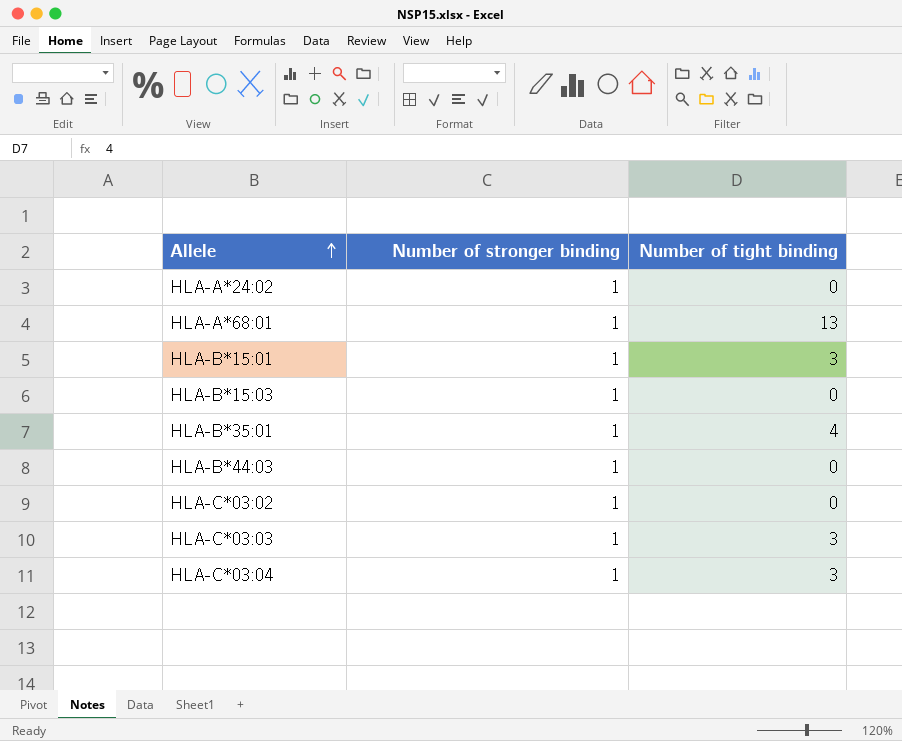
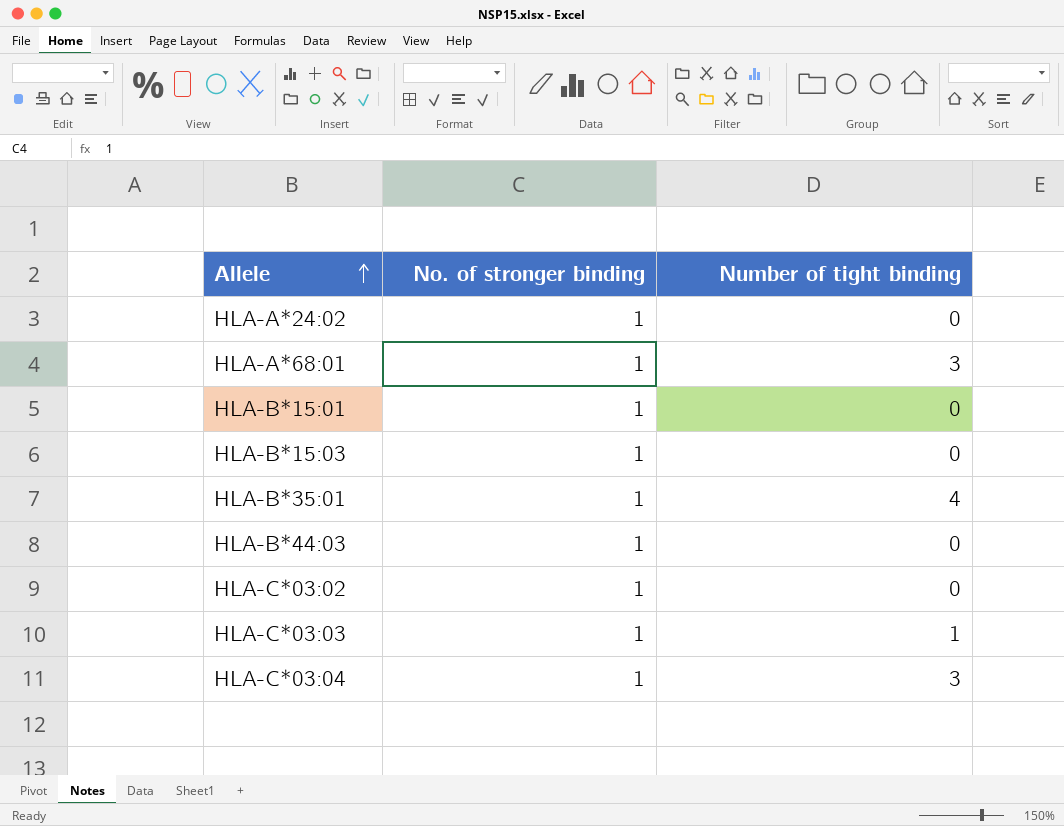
column name: Number of stronger binding -> No. of stronger binding
HLA-A*68:01 | Number of tight binding: 13 -> 3
HLA-B*15:01 | Number of tight binding: 3 -> 0
HLA-C*03:03 | Number of tight binding: 3 -> 1

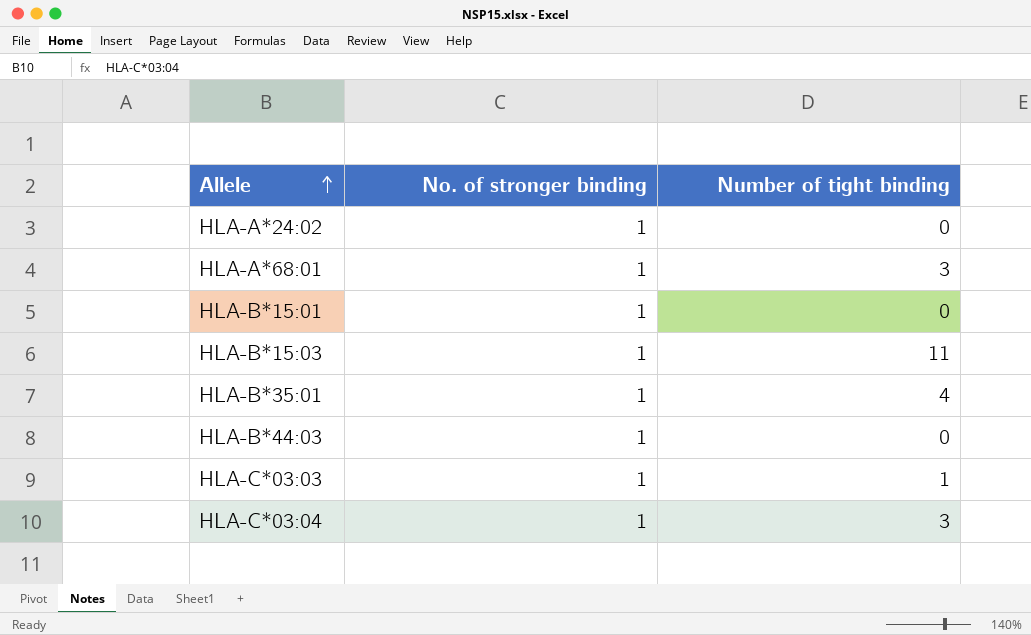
row HLA-C*03:02: 1 | 0 -> none
HLA-B*15:03 | Number of tight binding: 0 -> 11

